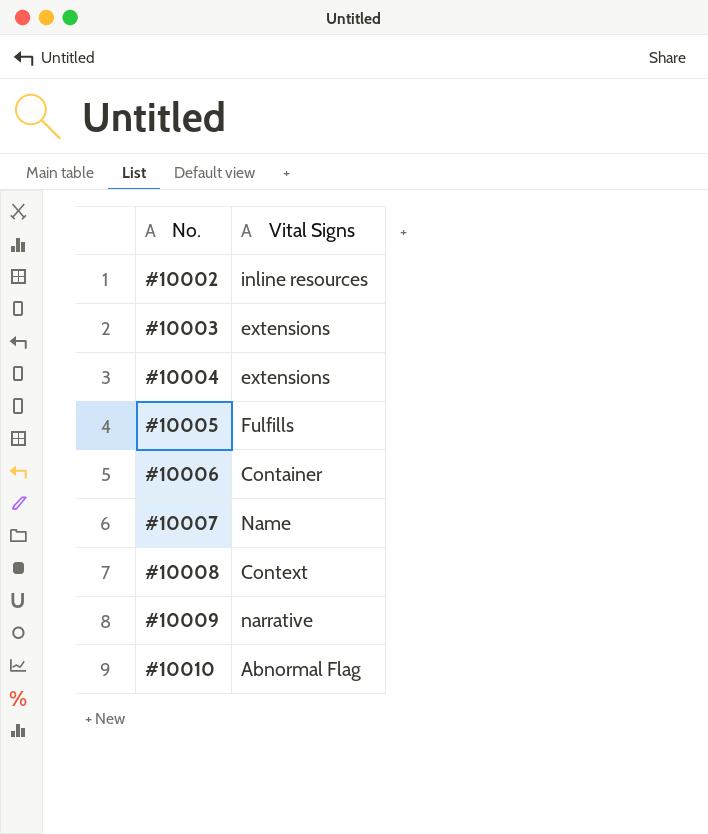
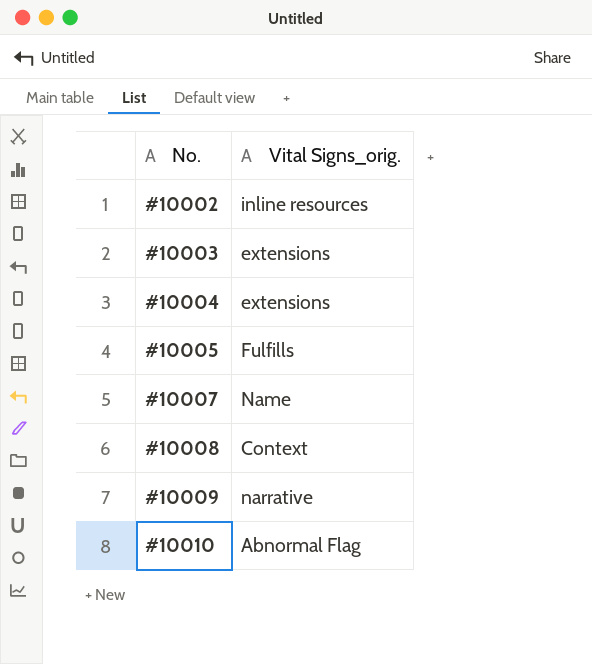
column name: Vital Signs -> Vital Signs_orig.
row #10006: Container -> none

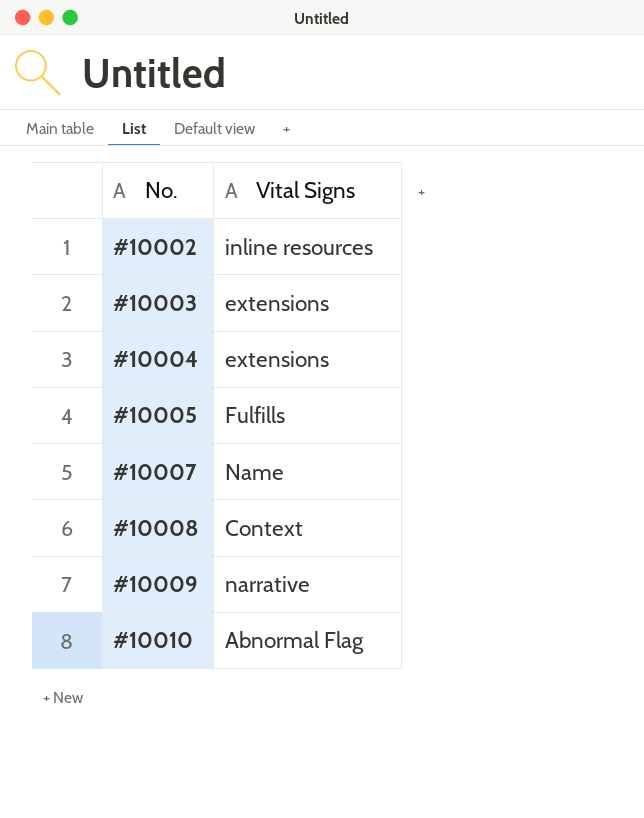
column name: Vital Signs_orig. -> Vital Signs

